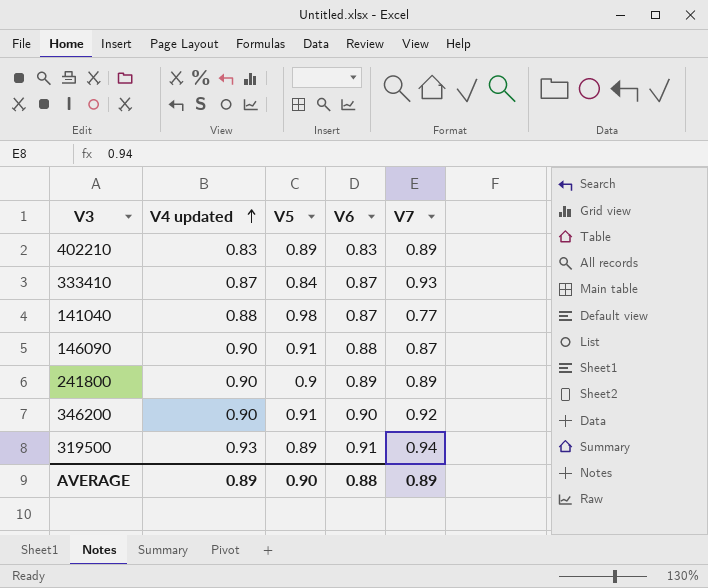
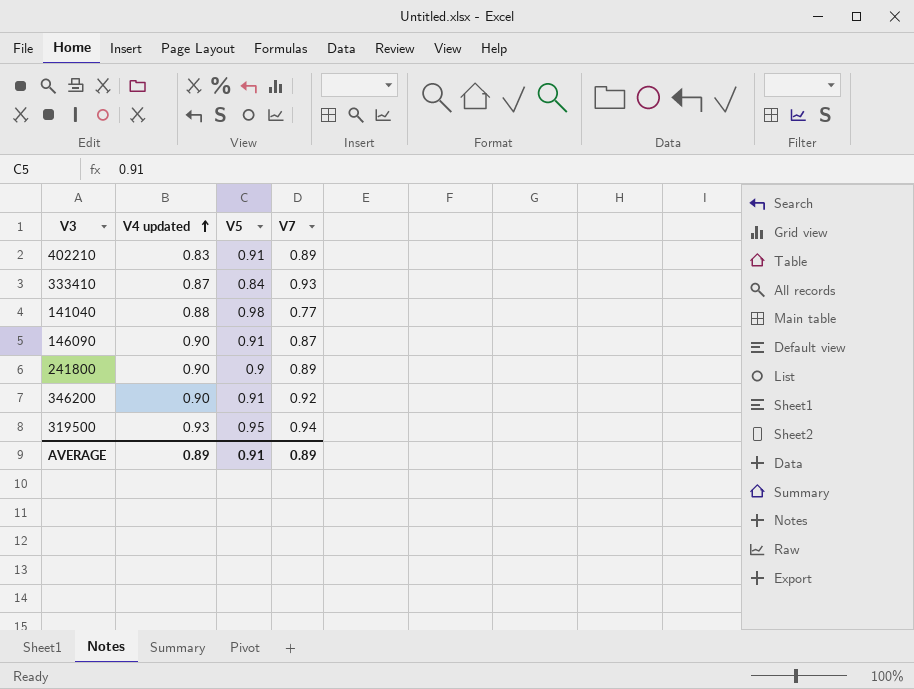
column V6 | position: 4 -> none
402210 | V5: 0.89 -> 0.91
319500 | V5: 0.89 -> 0.95
AVERAGE | V5: 0.90 -> 0.91

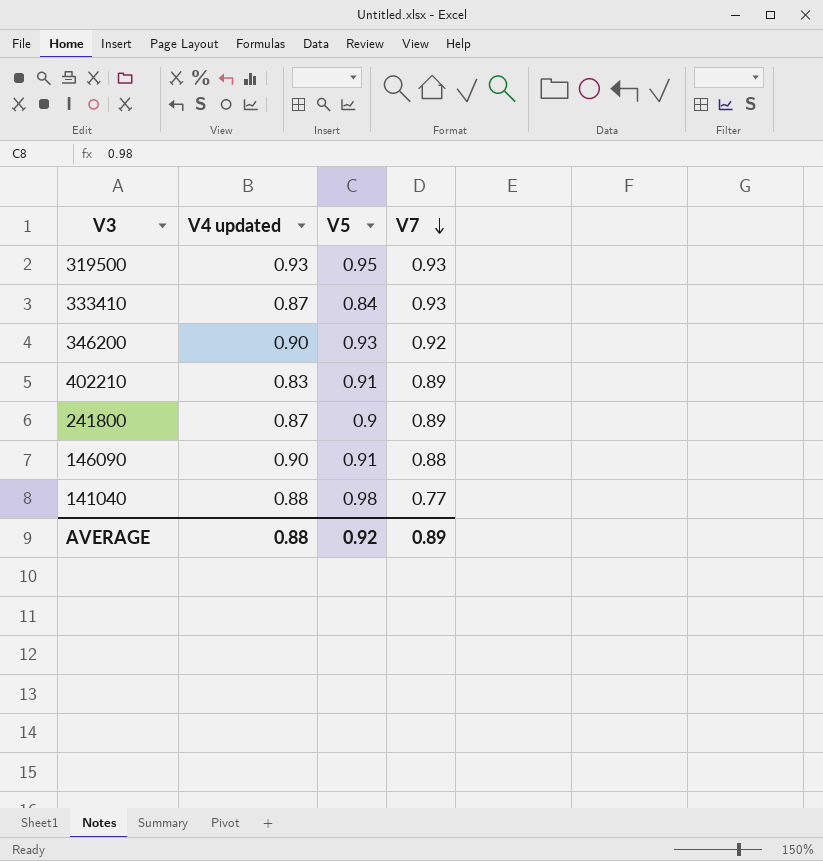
row order: V4 updated ascending -> V7 descending
319500 | V7: 0.94 -> 0.93
346200 | V5: 0.91 -> 0.93
241800 | V4 updated: 0.90 -> 0.87
146090 | V7: 0.87 -> 0.88
AVERAGE | V4 updated: 0.89 -> 0.88
AVERAGE | V5: 0.91 -> 0.92

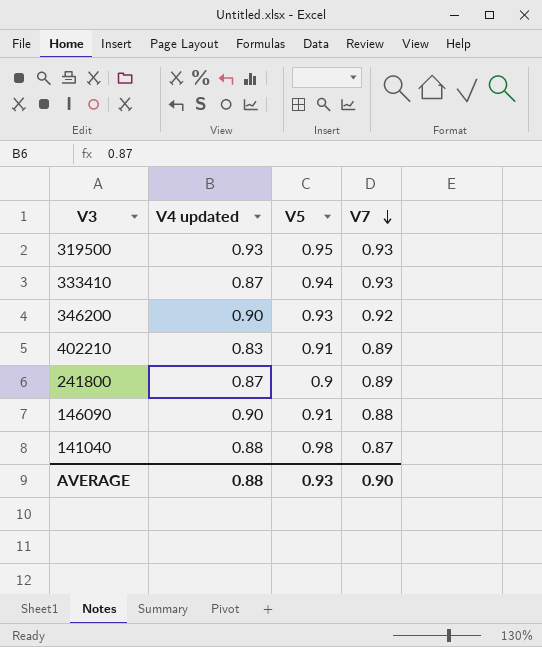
333410 | V5: 0.84 -> 0.94
141040 | V7: 0.77 -> 0.87
AVERAGE | V5: 0.92 -> 0.93
AVERAGE | V7: 0.89 -> 0.90

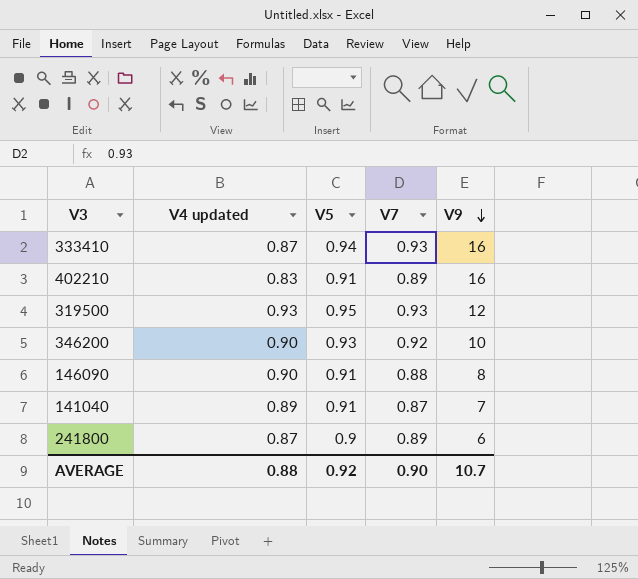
row order: V7 descending -> V9 descending
column V9 | position: none -> 5
141040 | V4 updated: 0.88 -> 0.89
141040 | V5: 0.98 -> 0.91
AVERAGE | V5: 0.93 -> 0.92

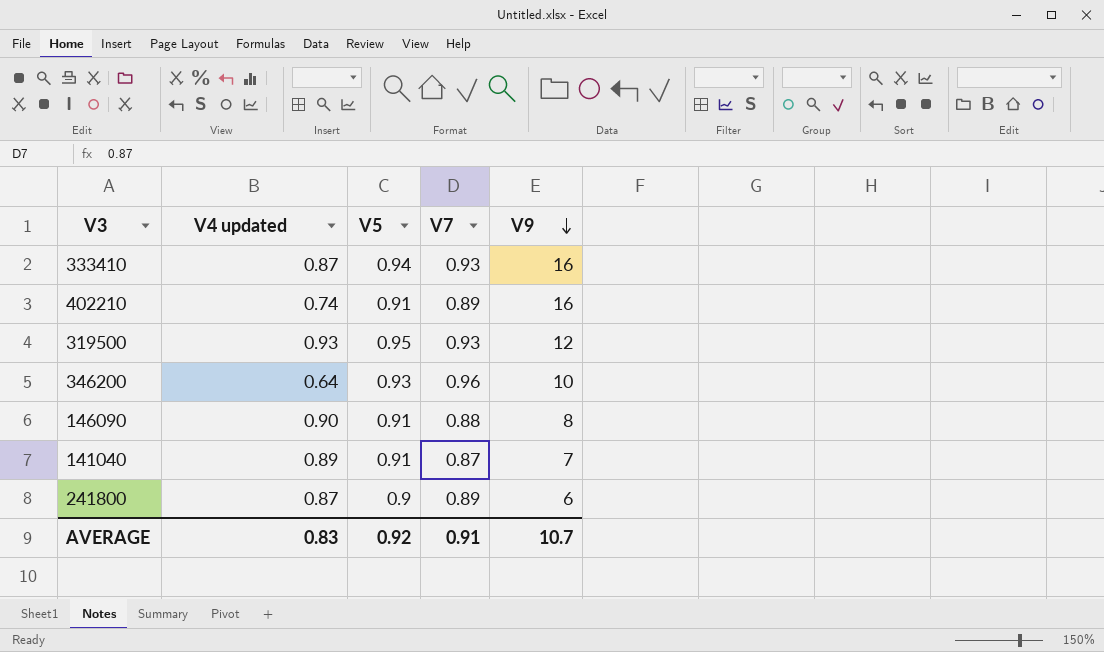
402210 | V4 updated: 0.83 -> 0.74
346200 | V4 updated: 0.90 -> 0.64
346200 | V7: 0.92 -> 0.96
AVERAGE | V4 updated: 0.88 -> 0.83
AVERAGE | V7: 0.90 -> 0.91

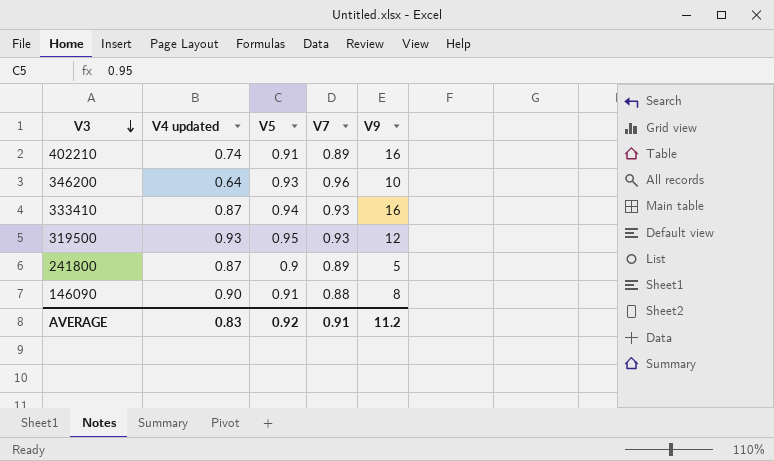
row order: V9 descending -> V3 descending
row 141040: 0.89 | 0.91 | 0.87 | 7 -> none
241800 | V9: 6 -> 5
AVERAGE | V9: 10.7 -> 11.2

